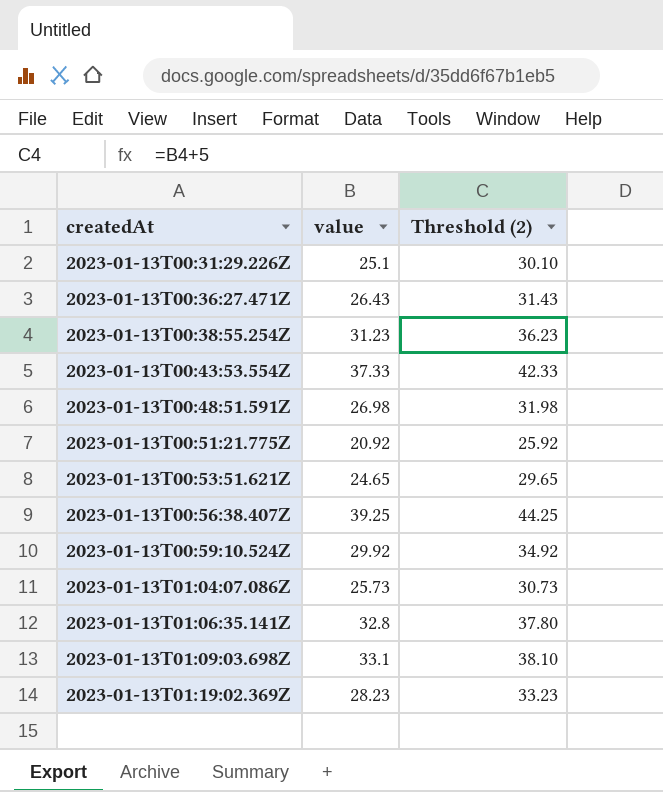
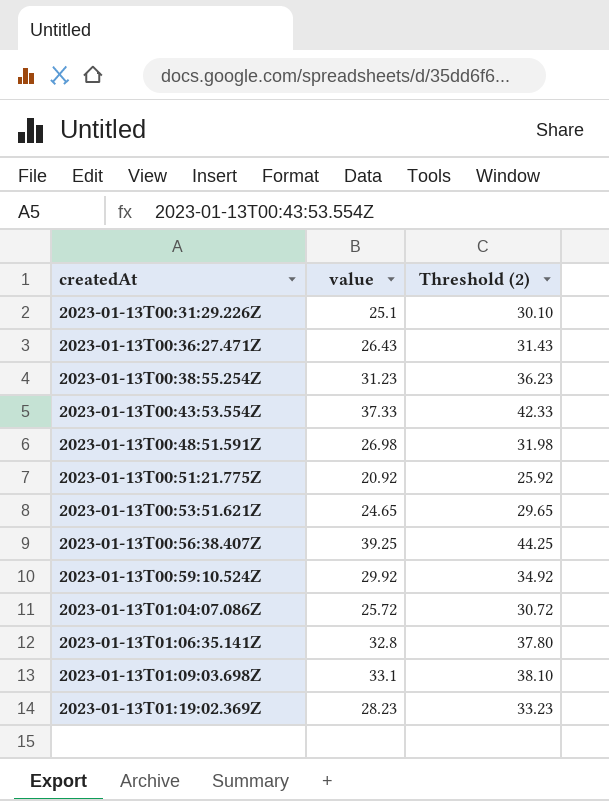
2023-01-13T01:04:07.086Z | value: 25.73 -> 25.72
2023-01-13T01:04:07.086Z | Threshold (2): 30.73 -> 30.72

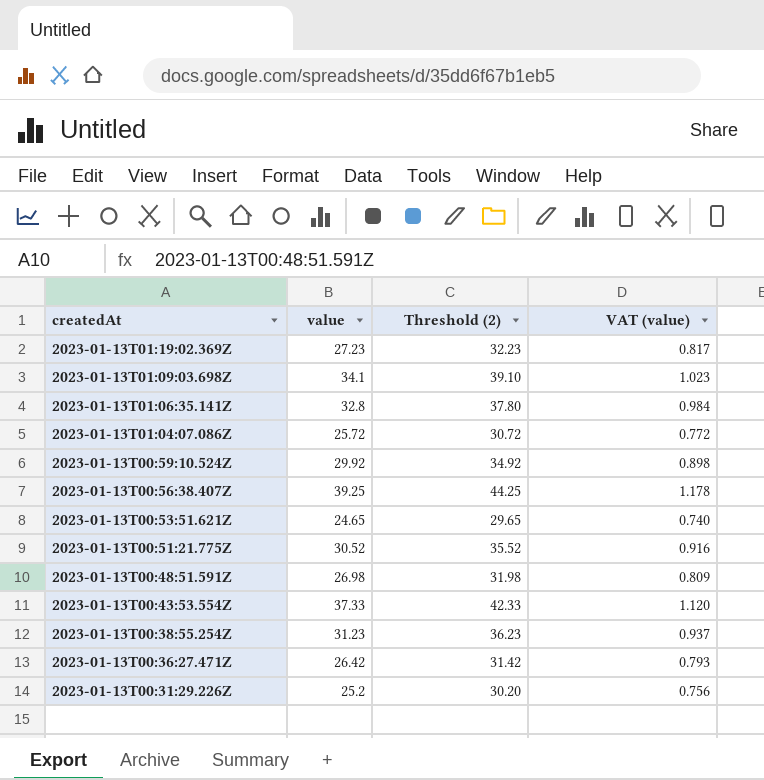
row order: createdAt ascending -> createdAt descending
column VAT (value) | formula: none -> [value] * 0.03
2023-01-13T01:19:02.369Z | value: 28.23 -> 27.23
2023-01-13T01:19:02.369Z | Threshold (2): 33.23 -> 32.23
2023-01-13T01:09:03.698Z | value: 33.1 -> 34.1
2023-01-13T01:09:03.698Z | Threshold (2): 38.10 -> 39.10
2023-01-13T00:51:21.775Z | value: 20.92 -> 30.52
2023-01-13T00:51:21.775Z | Threshold (2): 25.92 -> 35.52
2023-01-13T00:36:27.471Z | value: 26.43 -> 26.42
2023-01-13T00:36:27.471Z | Threshold (2): 31.43 -> 31.42
2023-01-13T00:31:29.226Z | value: 25.1 -> 25.2
2023-01-13T00:31:29.226Z | Threshold (2): 30.10 -> 30.20

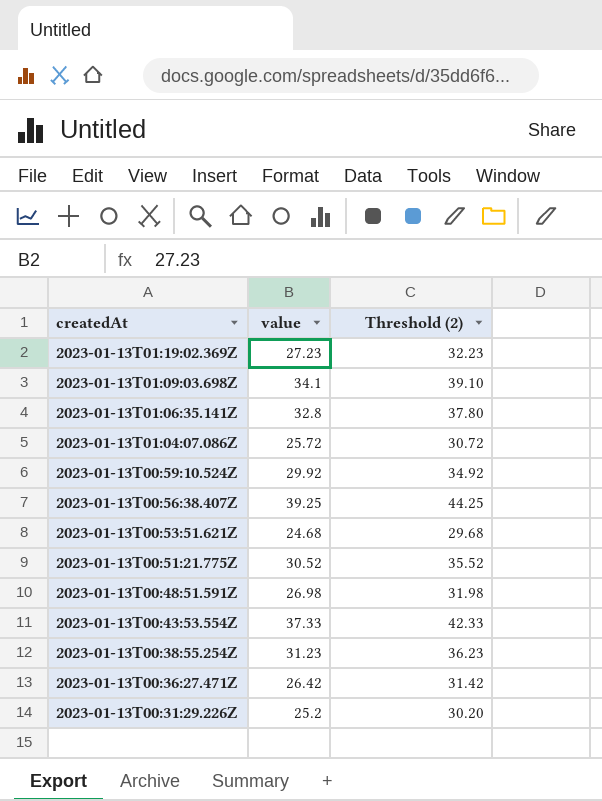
column VAT (value) | formula: [value] * 0.03 -> none
2023-01-13T00:53:51.621Z | value: 24.65 -> 24.68
2023-01-13T00:53:51.621Z | Threshold (2): 29.65 -> 29.68

